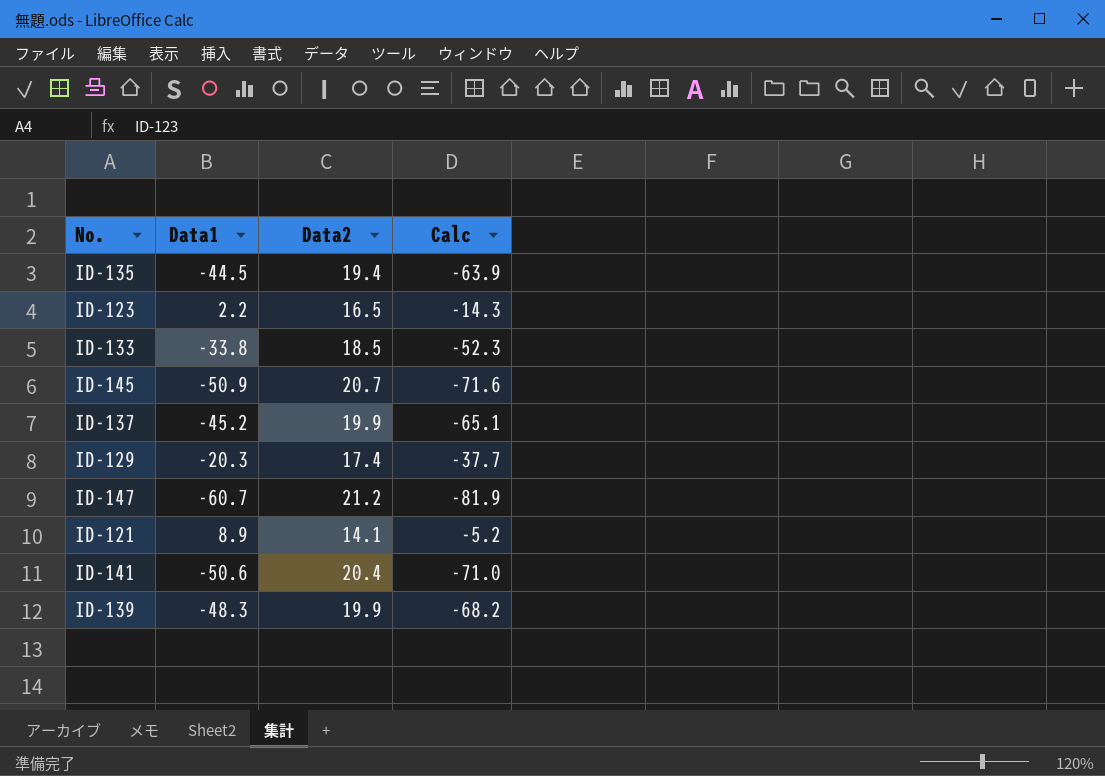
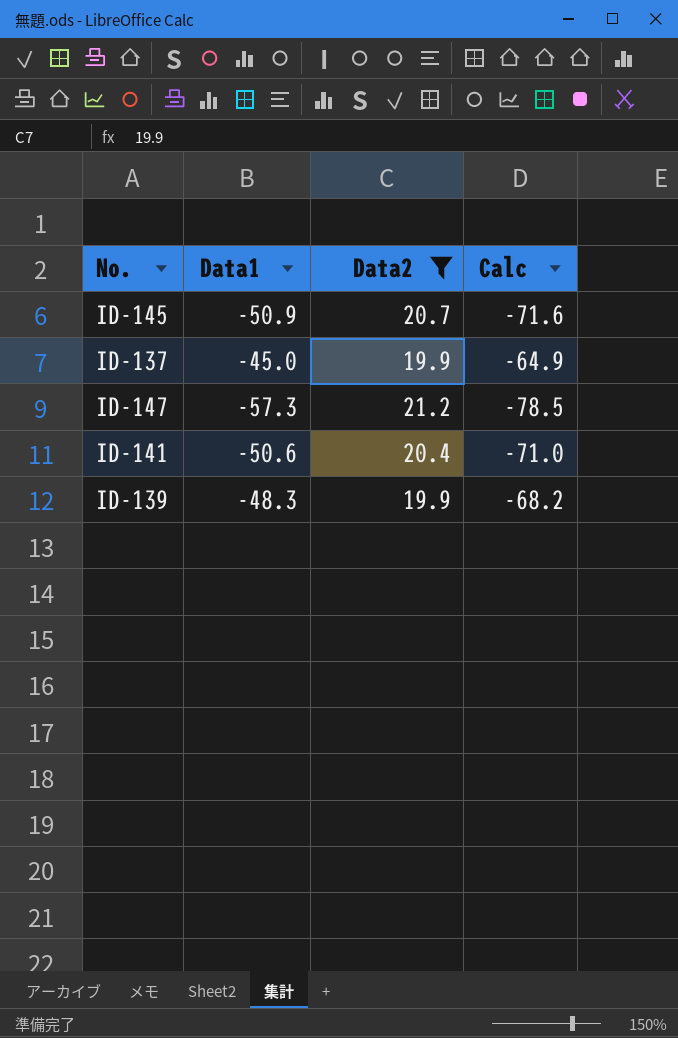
filter: none -> Data2 >= 19.9
ID-137 | Data1: -45.2 -> -45.0
ID-137 | Calc: -65.1 -> -64.9
ID-147 | Data1: -60.7 -> -57.3
ID-147 | Calc: -81.9 -> -78.5

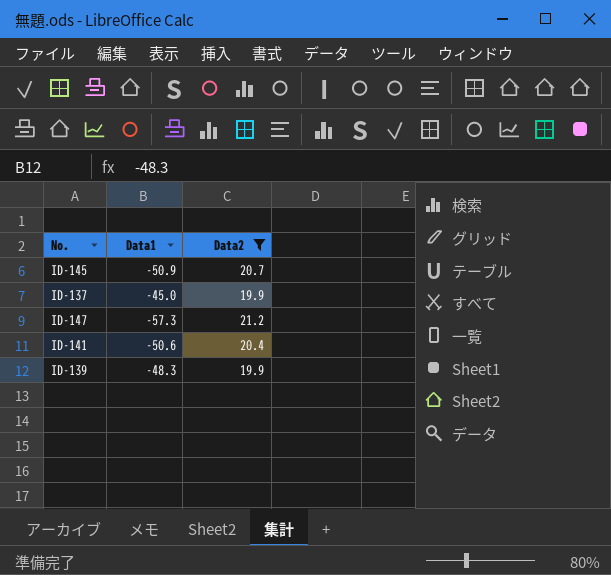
column Calc | formula: [Data1] - [Data2] -> none

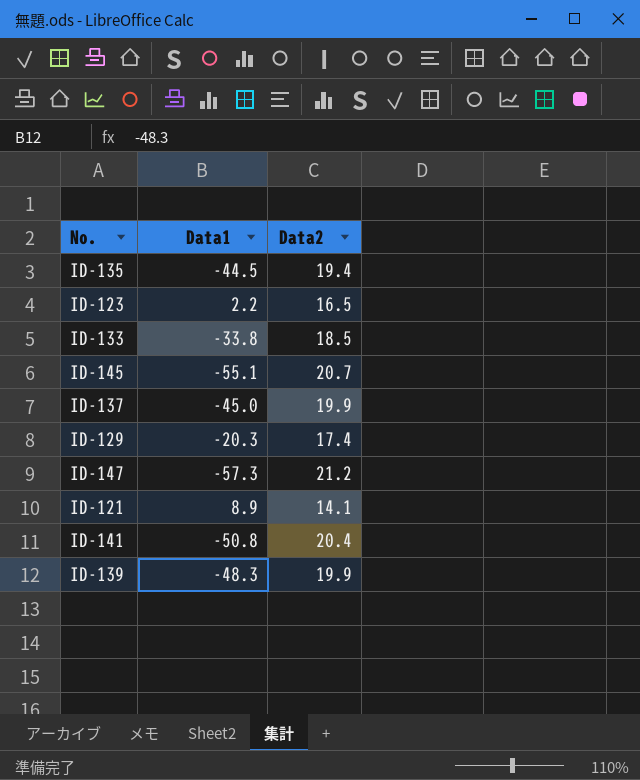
filter: Data2 >= 19.9 -> none
ID-145 | Data1: -50.9 -> -55.1
ID-141 | Data1: -50.6 -> -50.8

